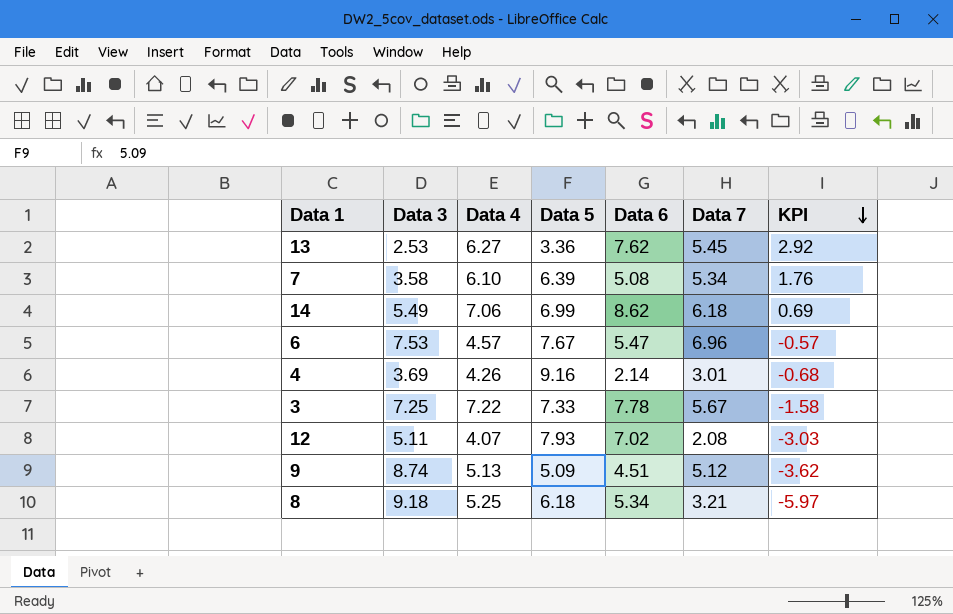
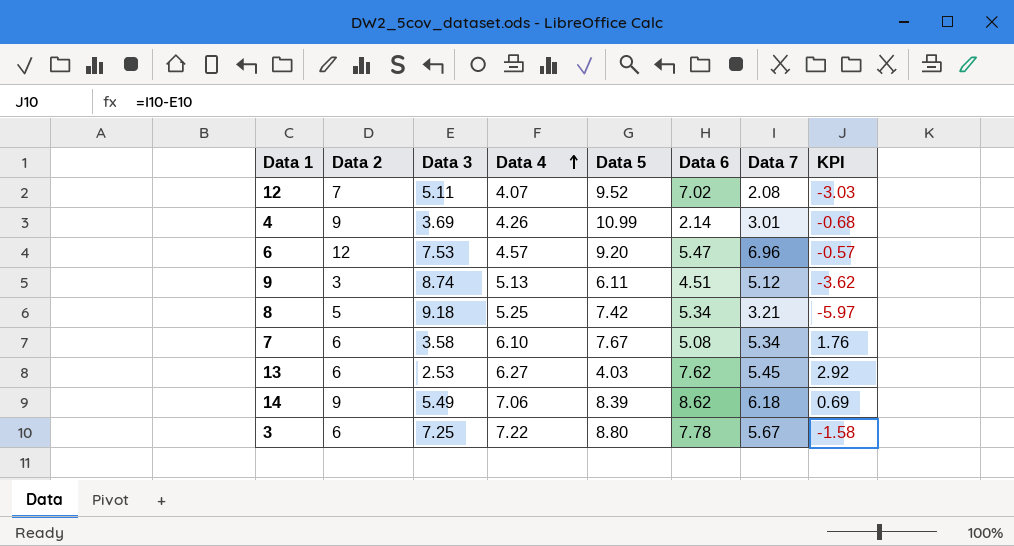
row order: KPI descending -> Data 4 ascending
column Data 2 | position: none -> 2
12 | Data 5: 7.93 -> 9.52
4 | Data 5: 9.16 -> 10.99
6 | Data 5: 7.67 -> 9.20
9 | Data 5: 5.09 -> 6.11
8 | Data 5: 6.18 -> 7.42
7 | Data 5: 6.39 -> 7.67
13 | Data 5: 3.36 -> 4.03
14 | Data 5: 6.99 -> 8.39
3 | Data 5: 7.33 -> 8.80

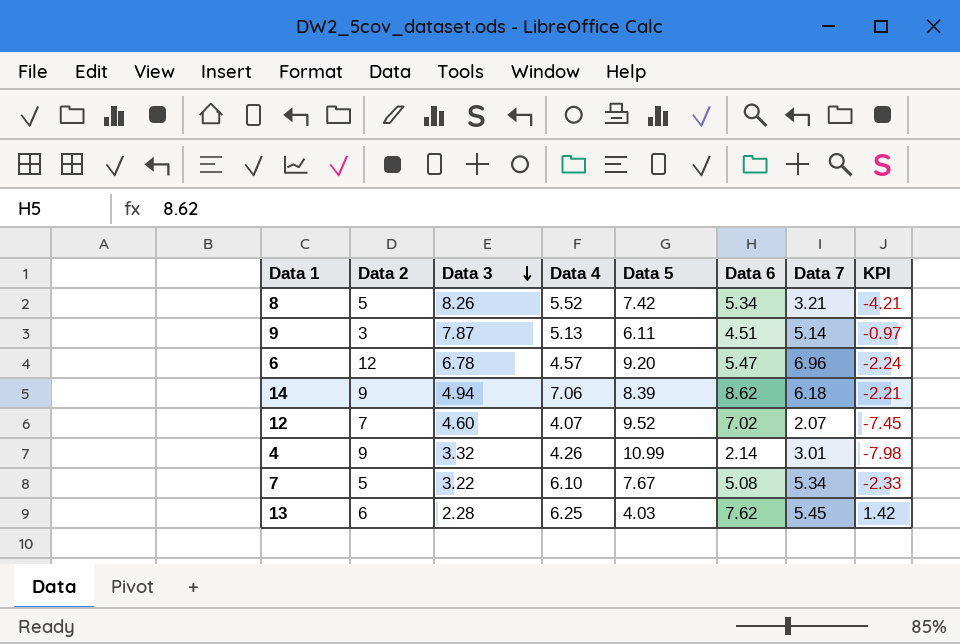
row order: Data 4 ascending -> Data 3 descending
column KPI | formula: [Data 7] - [Data 3] -> [Data 7] - [Data 5]
row 3: 6 | 7.25 | 7.22 | 8.80 | 7.78 | 5.67 | -1.58 -> none
8 | Data 3: 9.18 -> 8.26
8 | Data 4: 5.25 -> 5.52
9 | Data 3: 8.74 -> 7.87
9 | Data 7: 5.12 -> 5.14
6 | Data 3: 7.53 -> 6.78
14 | Data 3: 5.49 -> 4.94
12 | Data 3: 5.11 -> 4.60
12 | Data 7: 2.08 -> 2.07
4 | Data 3: 3.69 -> 3.32
7 | Data 2: 6 -> 5
7 | Data 3: 3.58 -> 3.22
13 | Data 3: 2.53 -> 2.28
13 | Data 4: 6.27 -> 6.25

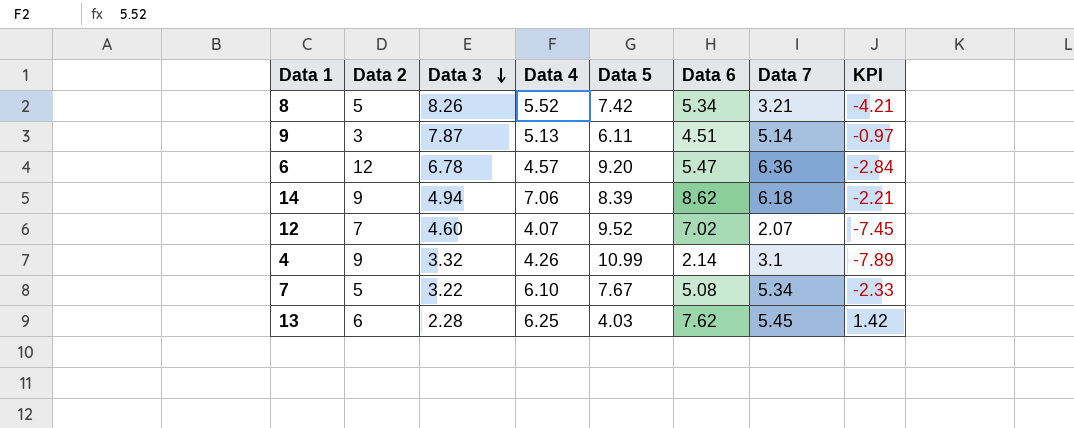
6 | Data 7: 6.96 -> 6.36
6 | KPI: -2.24 -> -2.84
4 | Data 7: 3.01 -> 3.1
4 | KPI: -7.98 -> -7.89

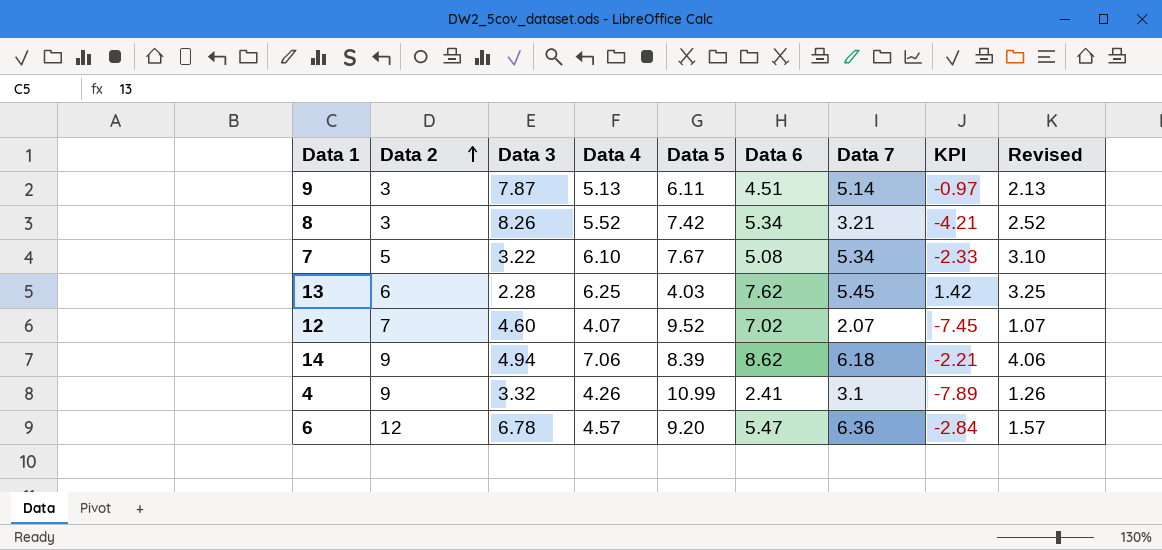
row order: Data 3 descending -> Data 2 ascending
column Revised | formula: none -> [Data 4] - 3
8 | Data 2: 5 -> 3
4 | Data 6: 2.14 -> 2.41

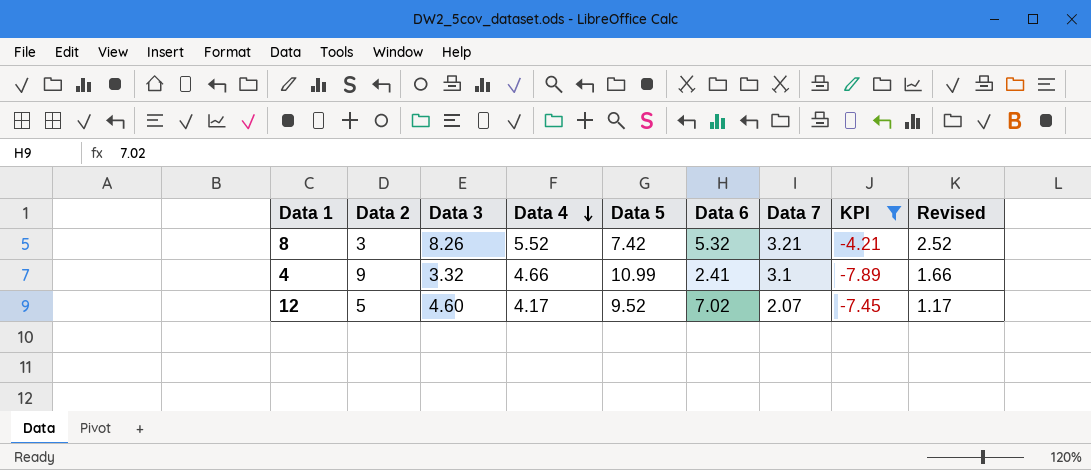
filter: none -> KPI <= -4.21
row order: Data 2 ascending -> Data 4 descending
8 | Data 6: 5.34 -> 5.32
4 | Data 4: 4.26 -> 4.66
4 | Revised: 1.26 -> 1.66
12 | Data 2: 7 -> 5
12 | Data 4: 4.07 -> 4.17
12 | Revised: 1.07 -> 1.17

